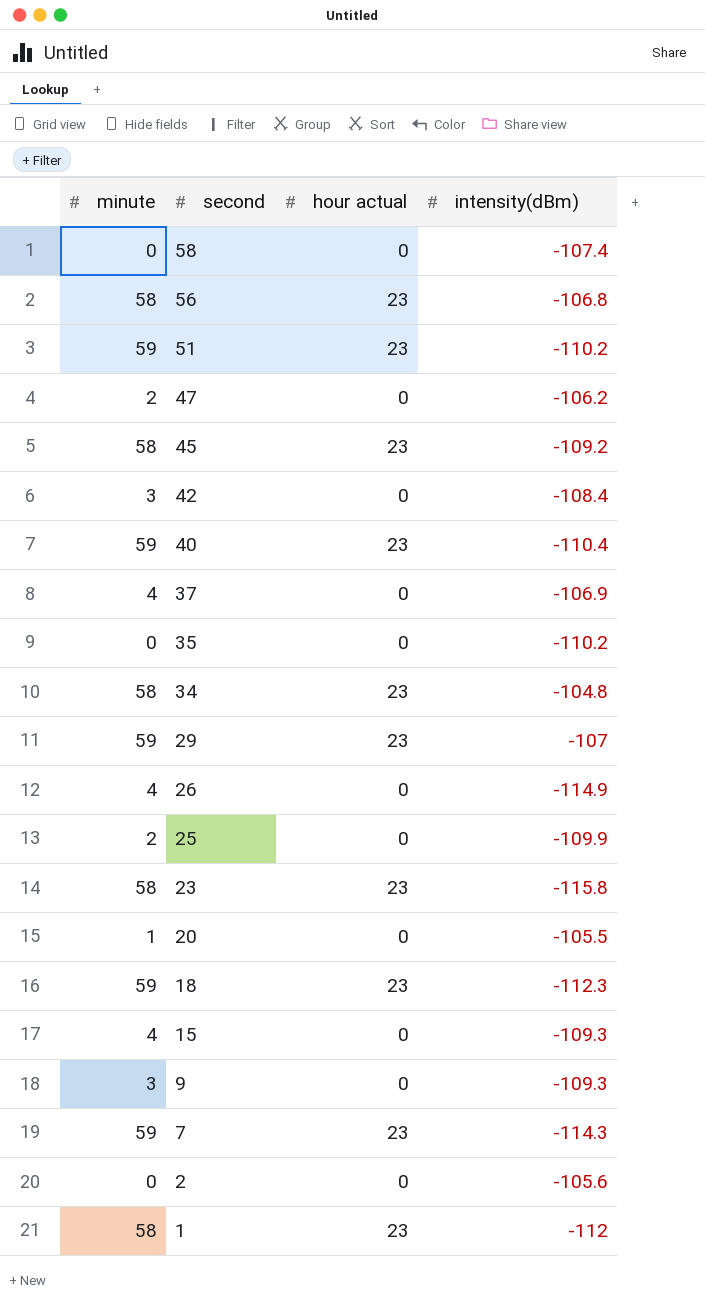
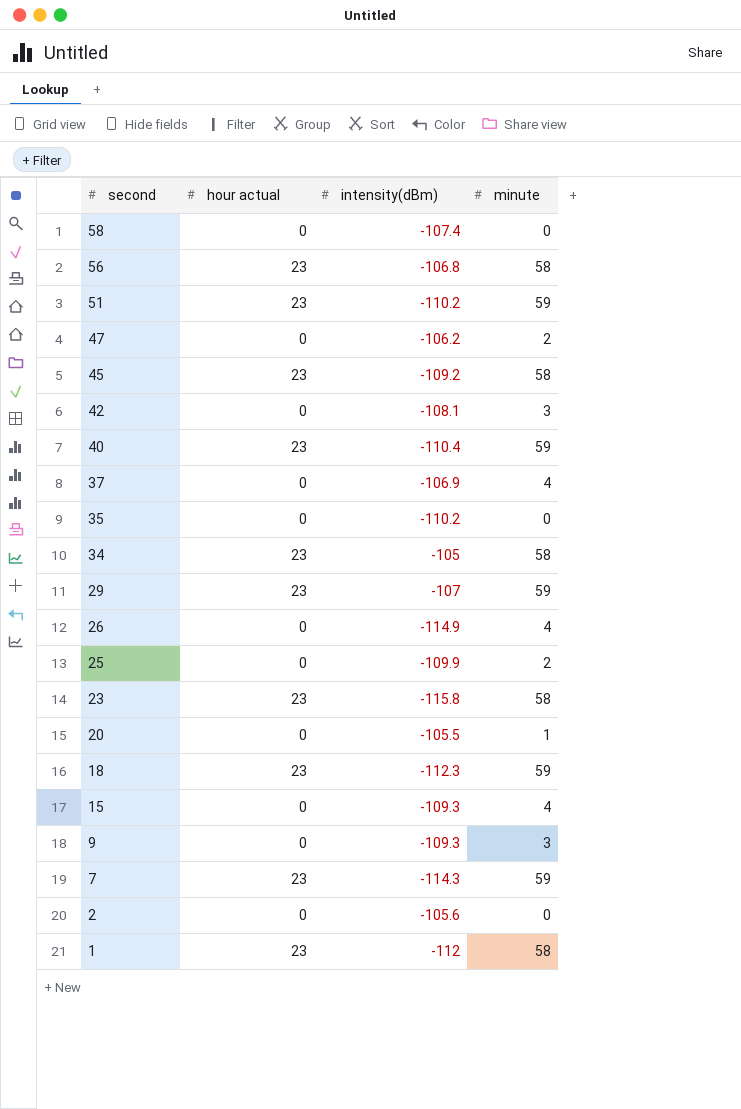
column minute | position: 1 -> 4
42 | intensity(dBm): -108.4 -> -108.1
34 | intensity(dBm): -104.8 -> -105

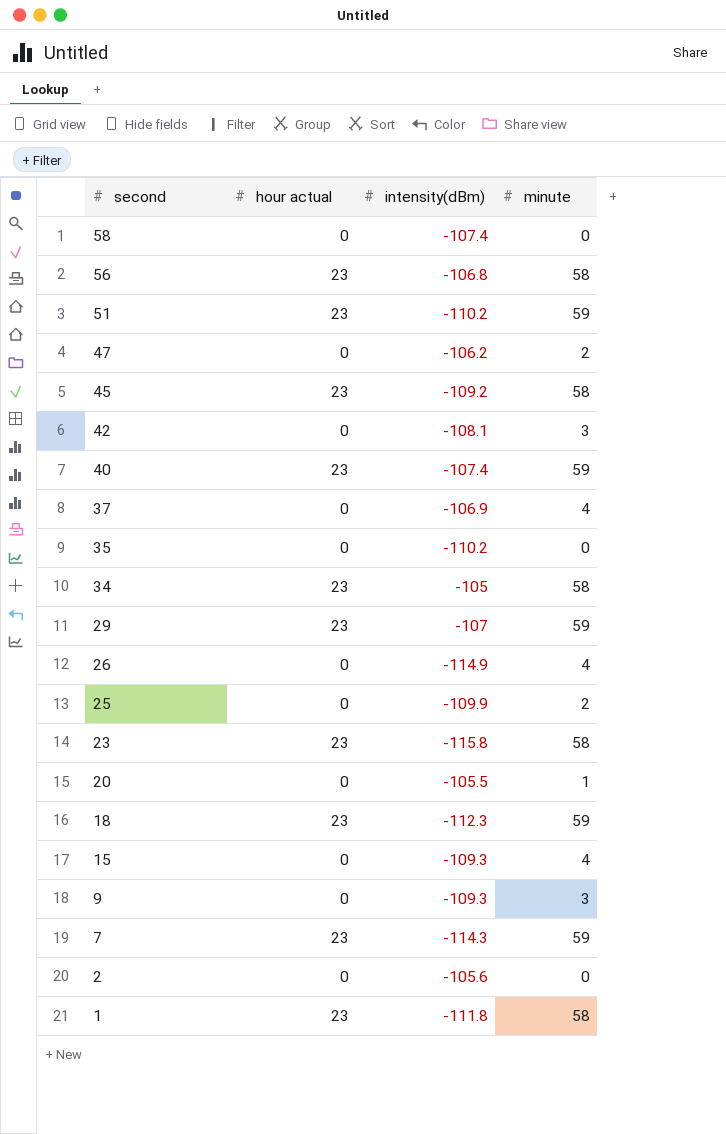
40 | intensity(dBm): -110.4 -> -107.4
1 | intensity(dBm): -112 -> -111.8

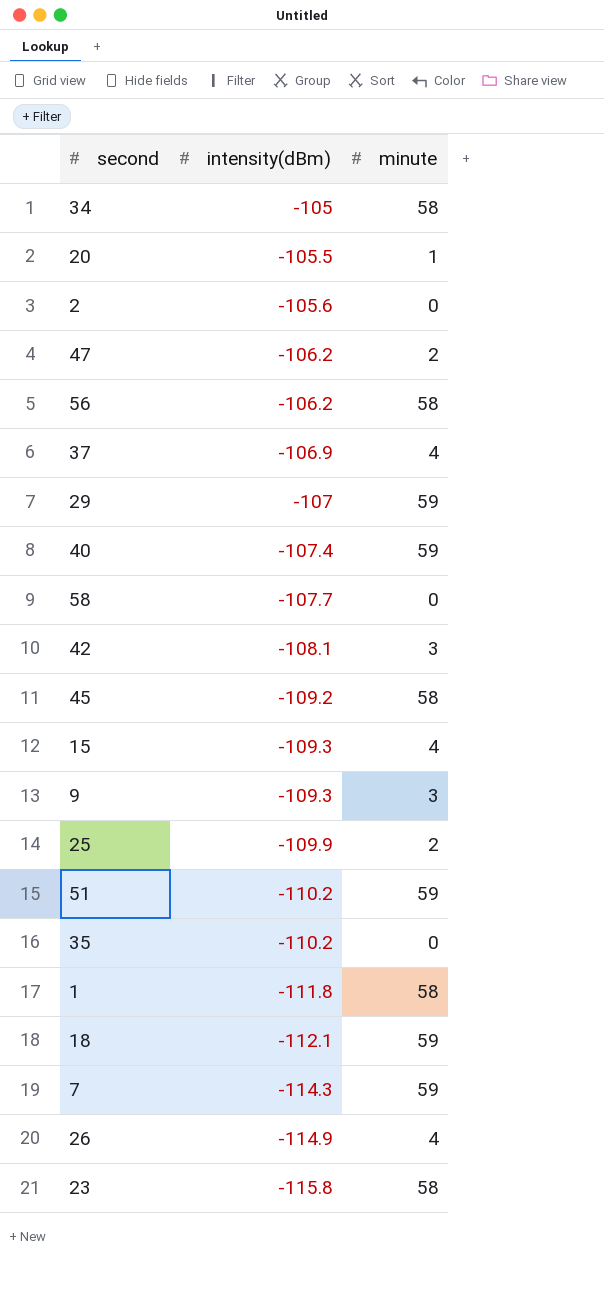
row order: second descending -> intensity(dBm) descending
column hour actual | position: 2 -> none
56 | intensity(dBm): -106.8 -> -106.2
58 | intensity(dBm): -107.4 -> -107.7
18 | intensity(dBm): -112.3 -> -112.1

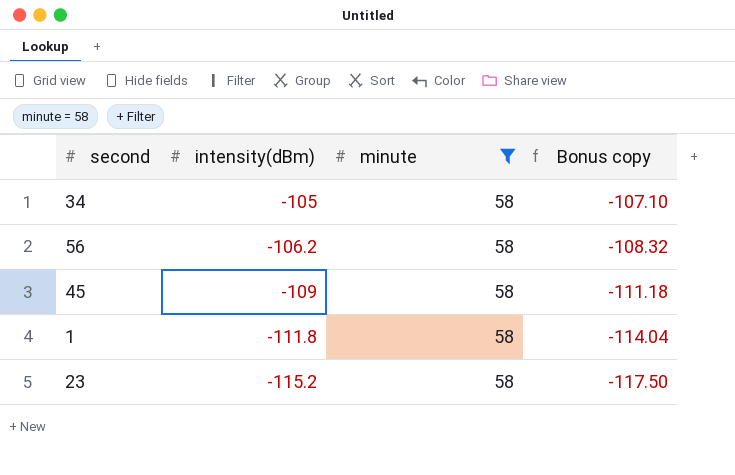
filter: none -> minute = 58
column Bonus copy | formula: none -> [intensity(dBm)] * 1.02
45 | intensity(dBm): -109.2 -> -109
23 | intensity(dBm): -115.8 -> -115.2

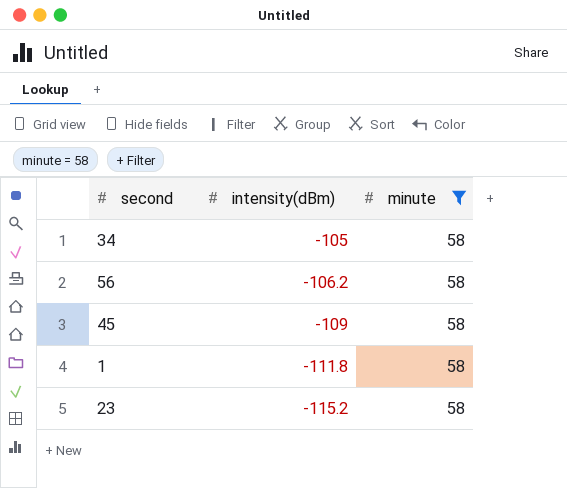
column Bonus copy | formula: [intensity(dBm)] * 1.02 -> none

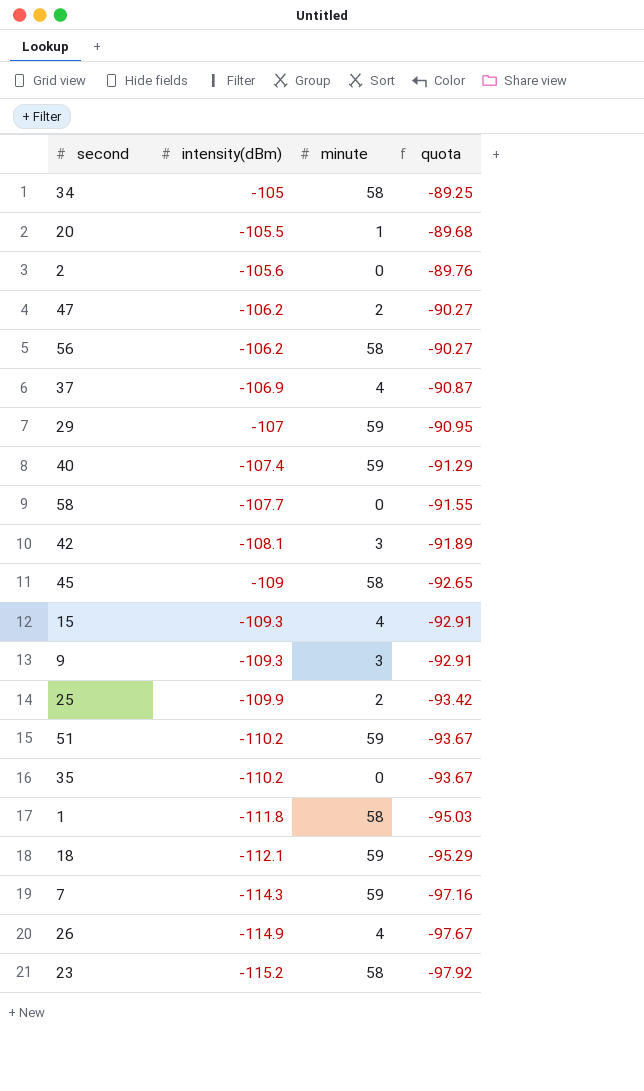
filter: minute = 58 -> none
column quota | formula: none -> [intensity(dBm)] * 0.85

